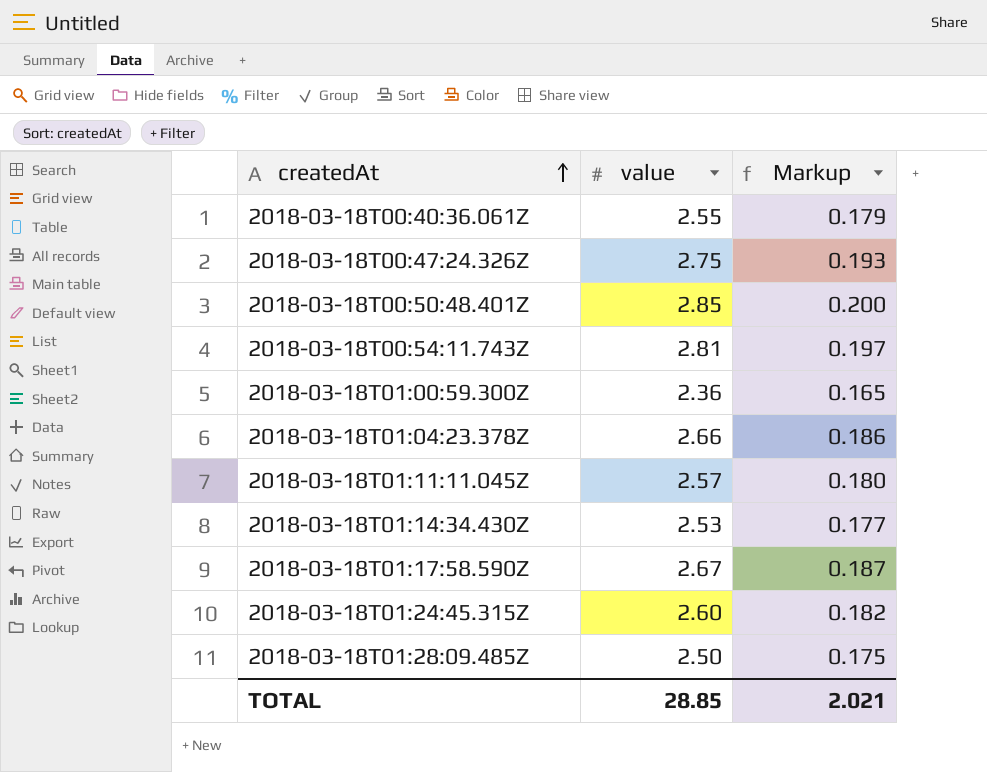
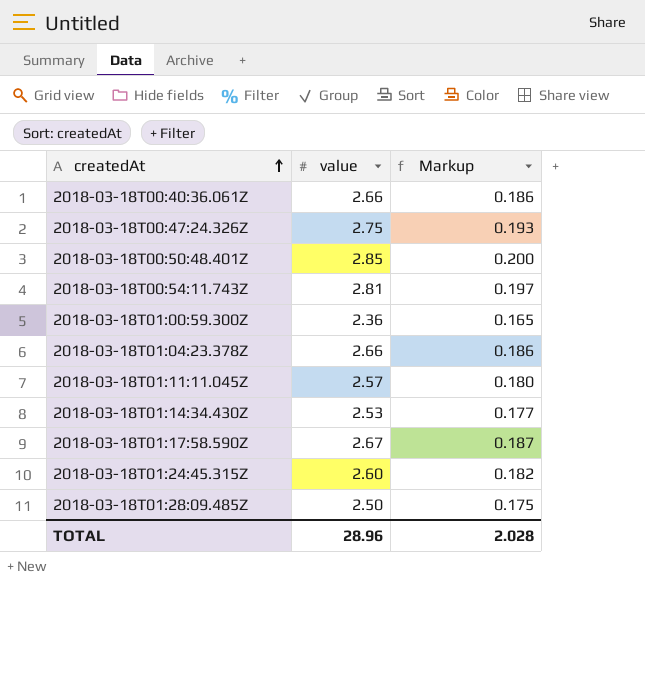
2018-03-18T00:40:36.061Z | value: 2.55 -> 2.66
2018-03-18T00:40:36.061Z | Markup: 0.179 -> 0.186
TOTAL | value: 28.85 -> 28.96
TOTAL | Markup: 2.021 -> 2.028

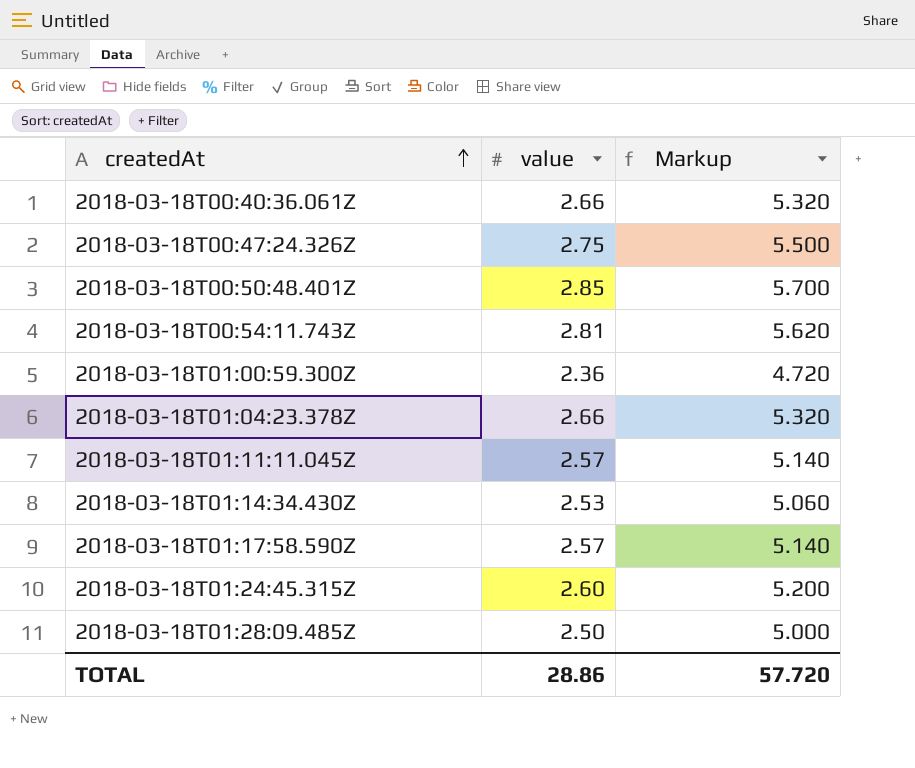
column Markup | formula: [value] * 0.07 -> [value] * 2
2018-03-18T01:17:58.590Z | value: 2.67 -> 2.57
TOTAL | value: 28.96 -> 28.86
TOTAL | Markup: 2.028 -> 57.720

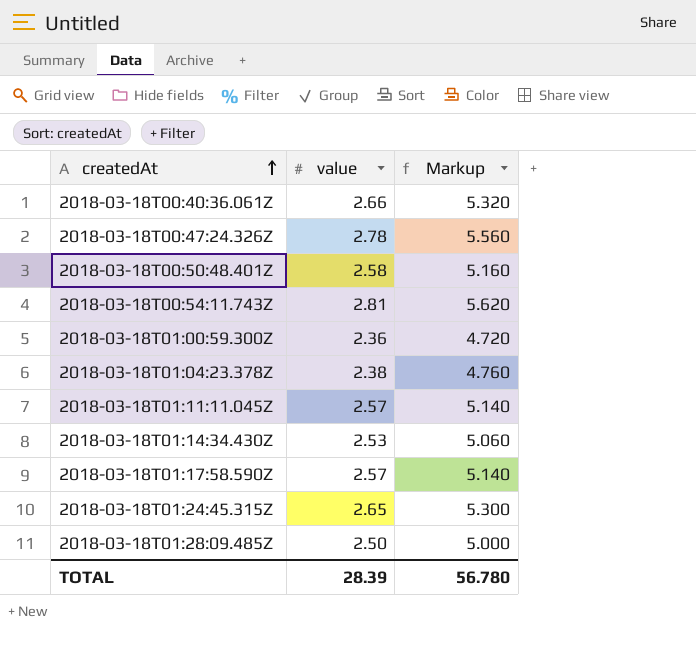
2018-03-18T00:47:24.326Z | value: 2.75 -> 2.78
2018-03-18T00:47:24.326Z | Markup: 5.500 -> 5.560
2018-03-18T00:50:48.401Z | value: 2.85 -> 2.58
2018-03-18T00:50:48.401Z | Markup: 5.700 -> 5.160
2018-03-18T01:04:23.378Z | value: 2.66 -> 2.38
2018-03-18T01:04:23.378Z | Markup: 5.320 -> 4.760
2018-03-18T01:24:45.315Z | value: 2.60 -> 2.65
2018-03-18T01:24:45.315Z | Markup: 5.200 -> 5.300
TOTAL | value: 28.86 -> 28.39
TOTAL | Markup: 57.720 -> 56.780

